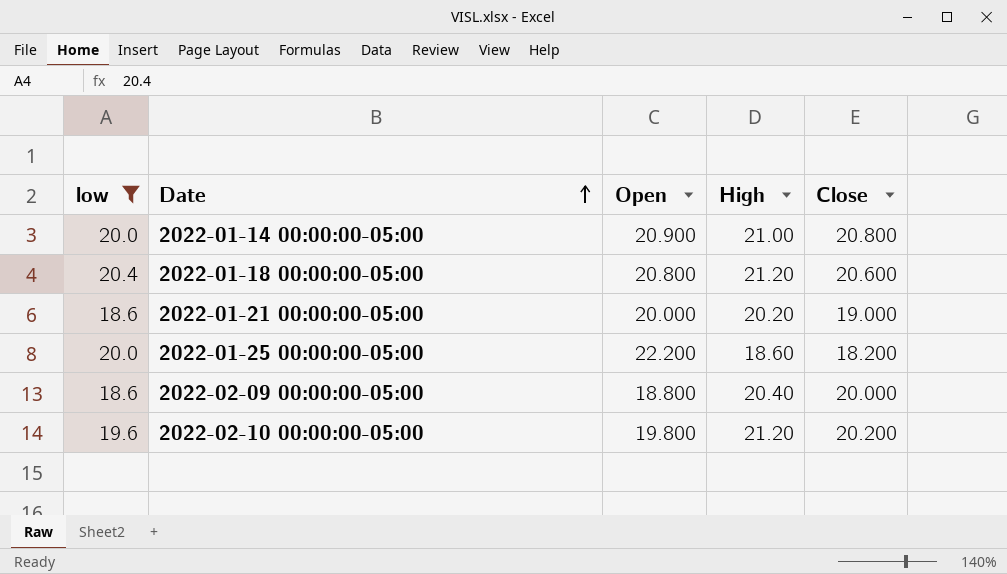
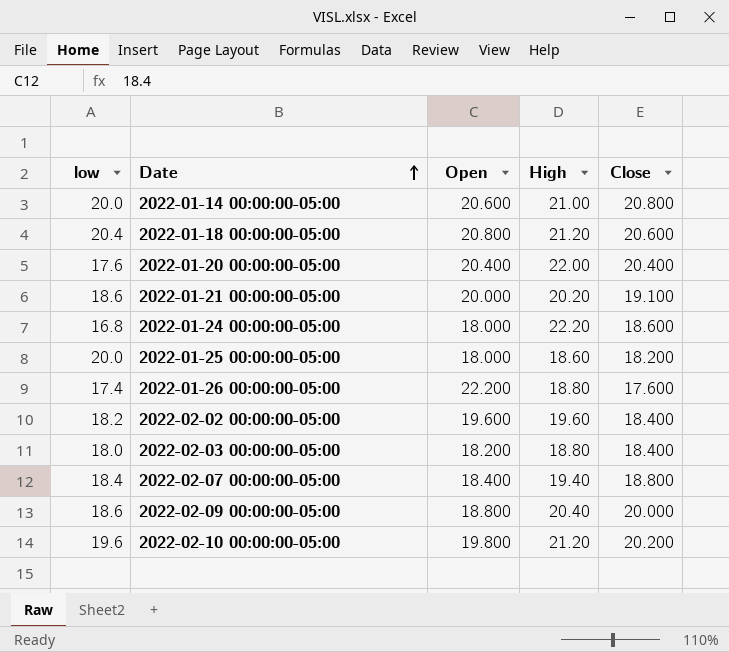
filter: low >= 18.6 -> none
2022-01-14 00:00:00-05:00 | Open: 20.900 -> 20.600
2022-01-21 00:00:00-05:00 | Close: 19.000 -> 19.100
2022-01-25 00:00:00-05:00 | Open: 22.200 -> 18.000

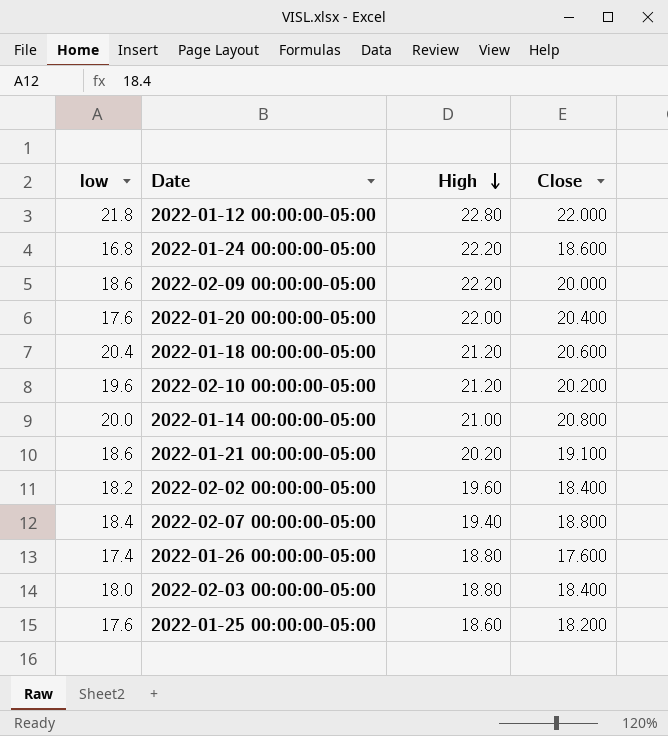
row order: Date ascending -> High descending
column Open | position: 3 -> none
row 2022-01-12 00:00:00-05:00: none -> 21.8 | 22.80 | 22.000
2022-02-09 00:00:00-05:00 | High: 20.40 -> 22.20
2022-01-25 00:00:00-05:00 | low: 20.0 -> 17.6

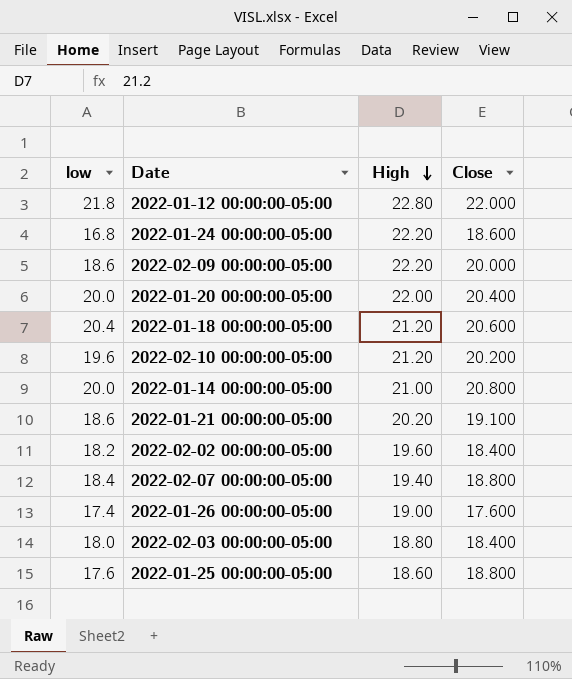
2022-01-20 00:00:00-05:00 | low: 17.6 -> 20.0
2022-01-26 00:00:00-05:00 | High: 18.80 -> 19.00
2022-01-25 00:00:00-05:00 | Close: 18.200 -> 18.800

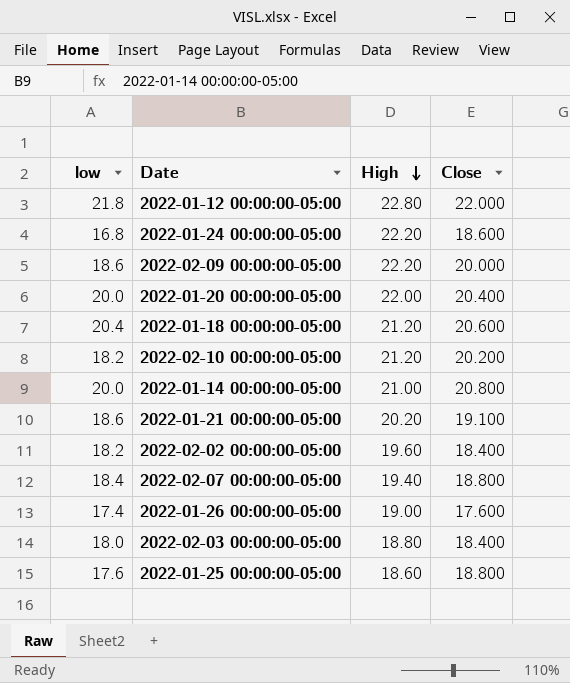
2022-02-10 00:00:00-05:00 | low: 19.6 -> 18.2

